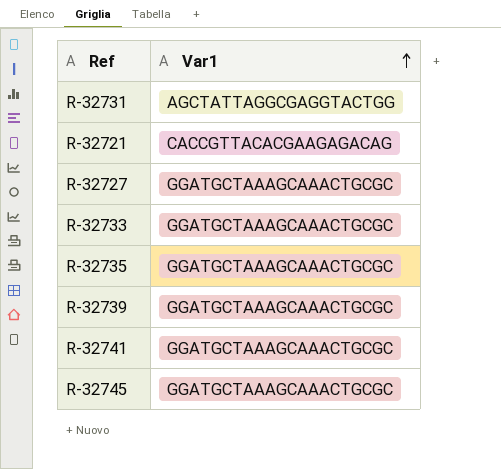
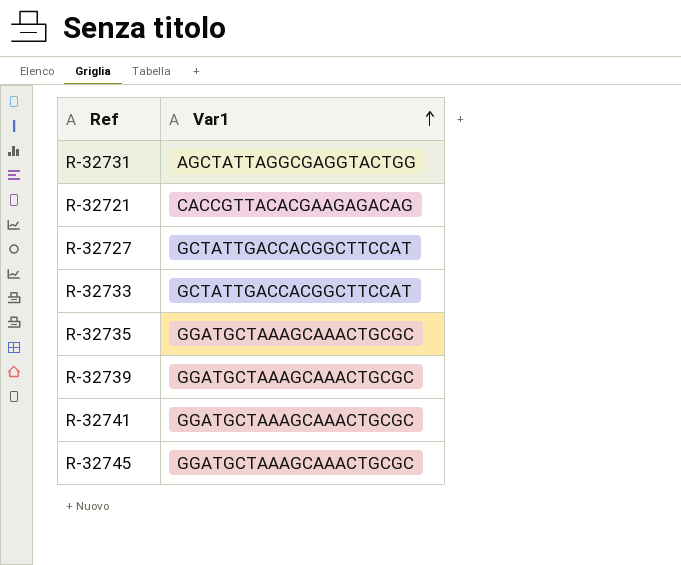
R-32727 | Var1: GGATGCTAAAGCAAACTGCGC -> GCTATTGACCACGGCTTCCAT
R-32733 | Var1: GGATGCTAAAGCAAACTGCGC -> GCTATTGACCACGGCTTCCAT

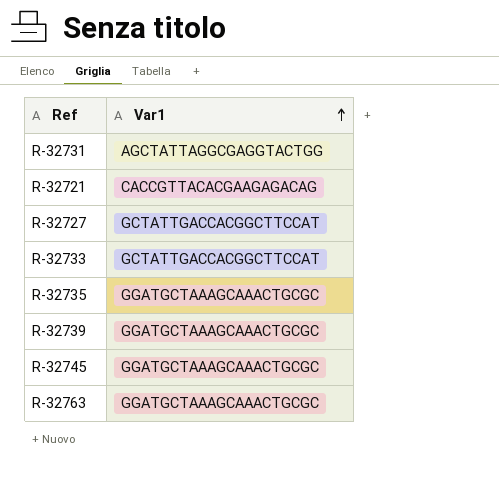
row R-32741: GGATGCTAAAGCAAACTGCGC -> none
row R-32763: none -> GGATGCTAAAGCAAACTGCGC

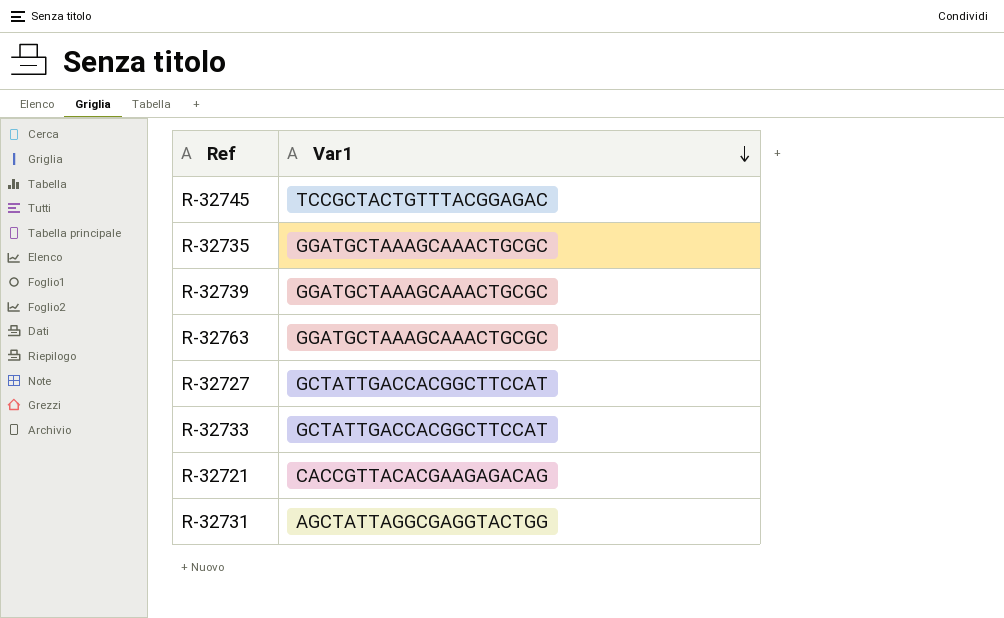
row order: Var1 ascending -> Var1 descending
R-32745 | Var1: GGATGCTAAAGCAAACTGCGC -> TCCGCTACTGTTTACGGAGAC

